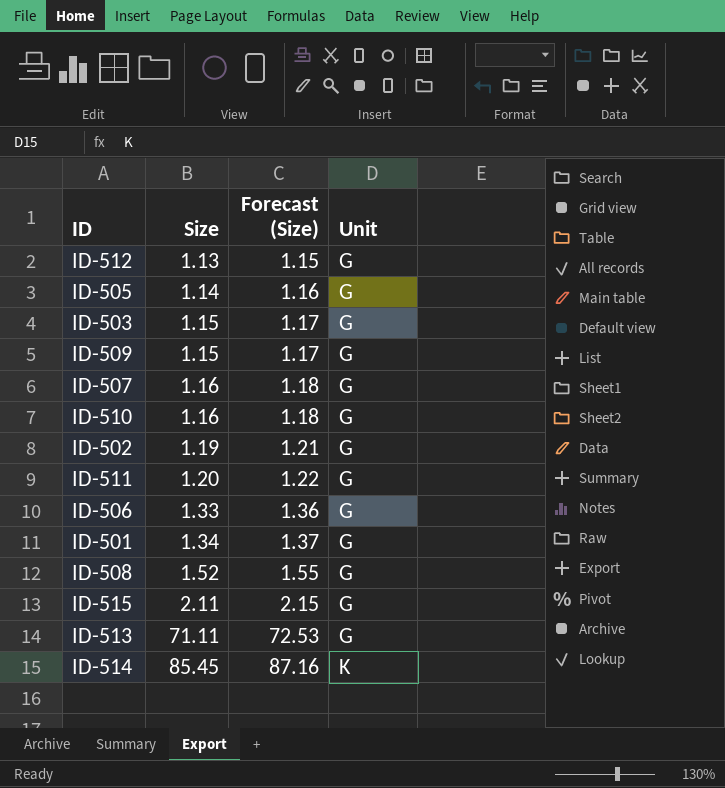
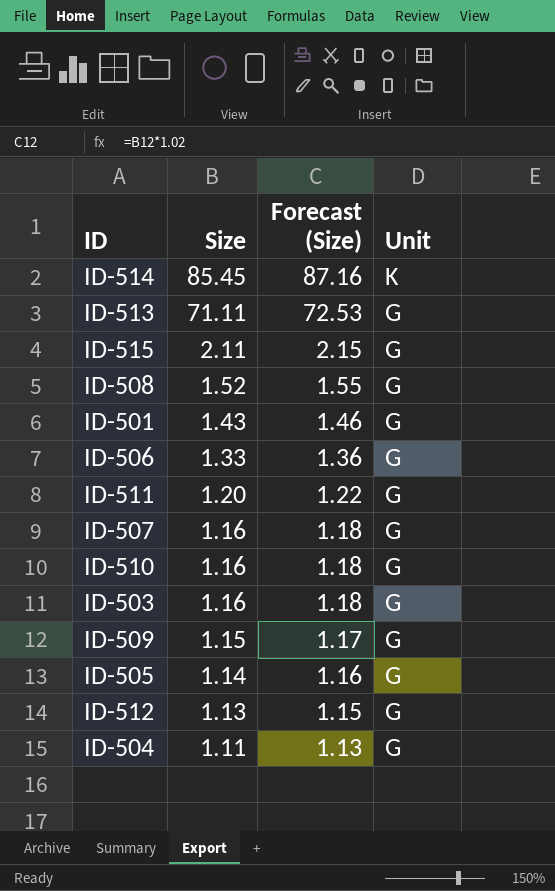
row order: Size ascending -> Size descending
row ID-502: 1.19 | 1.21 | G -> none
ID-501 | Size: 1.34 -> 1.43
ID-501 | Forecast (Size): 1.37 -> 1.46
ID-503 | Size: 1.15 -> 1.16
ID-503 | Forecast (Size): 1.17 -> 1.18
row ID-504: none -> 1.11 | 1.13 | G

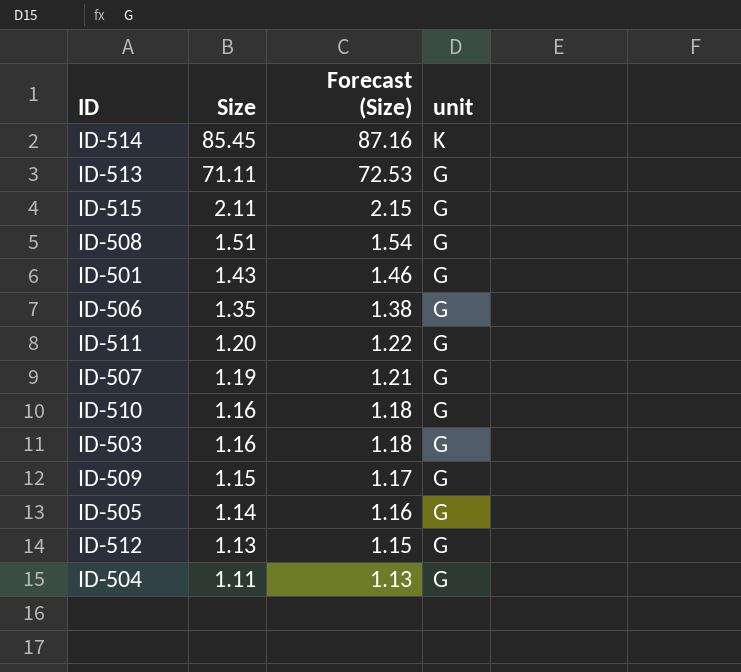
column name: Unit -> unit
ID-508 | Size: 1.52 -> 1.51
ID-508 | Forecast (Size): 1.55 -> 1.54
ID-506 | Size: 1.33 -> 1.35
ID-506 | Forecast (Size): 1.36 -> 1.38
ID-507 | Size: 1.16 -> 1.19
ID-507 | Forecast (Size): 1.18 -> 1.21

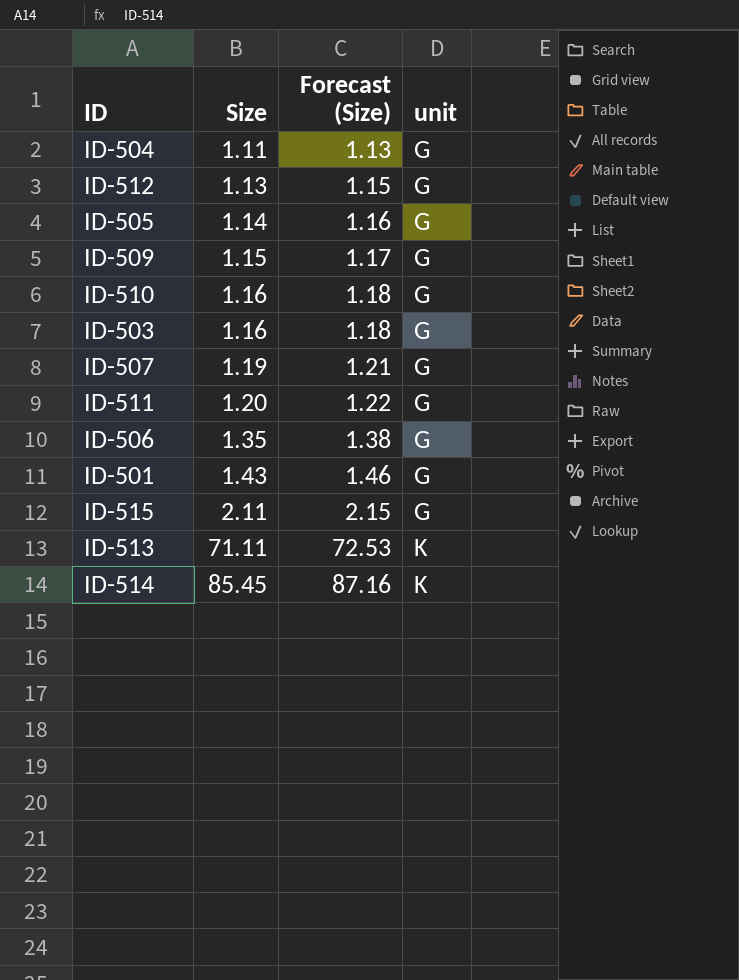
row order: Size descending -> Size ascending
row ID-508: 1.51 | 1.54 | G -> none
ID-513 | unit: G -> K

